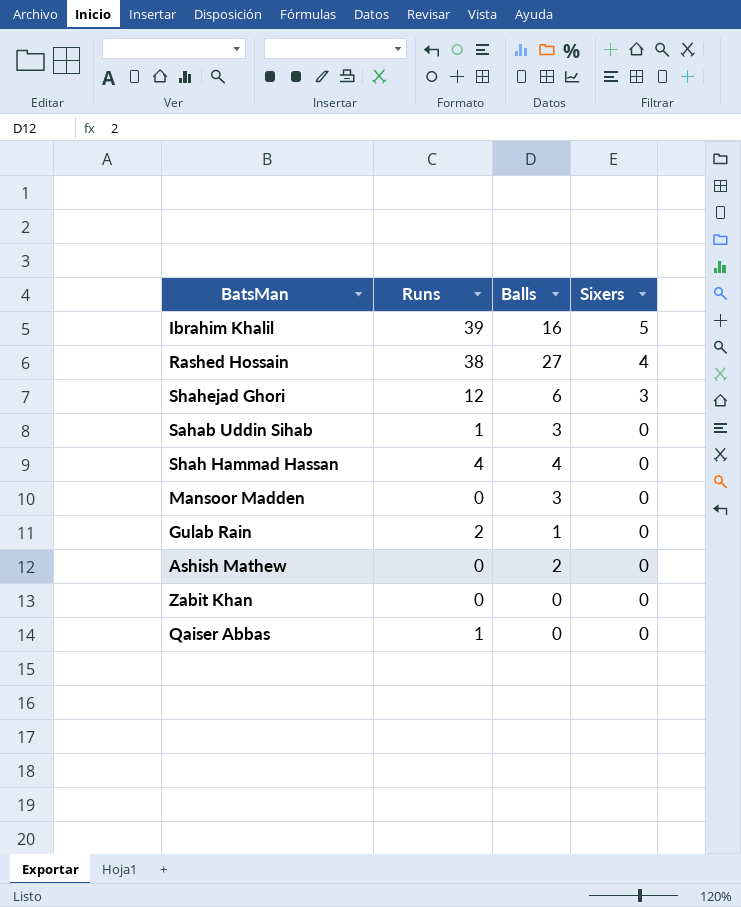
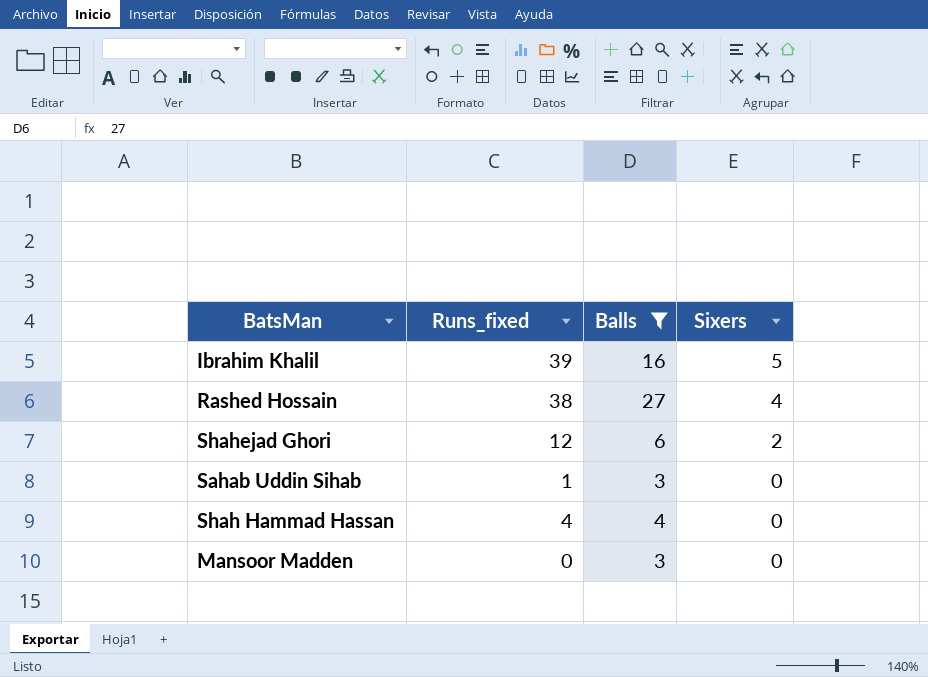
filter: none -> Balls >= 3
column name: Runs -> Runs_fixed
Shahejad Ghori | Sixers: 3 -> 2

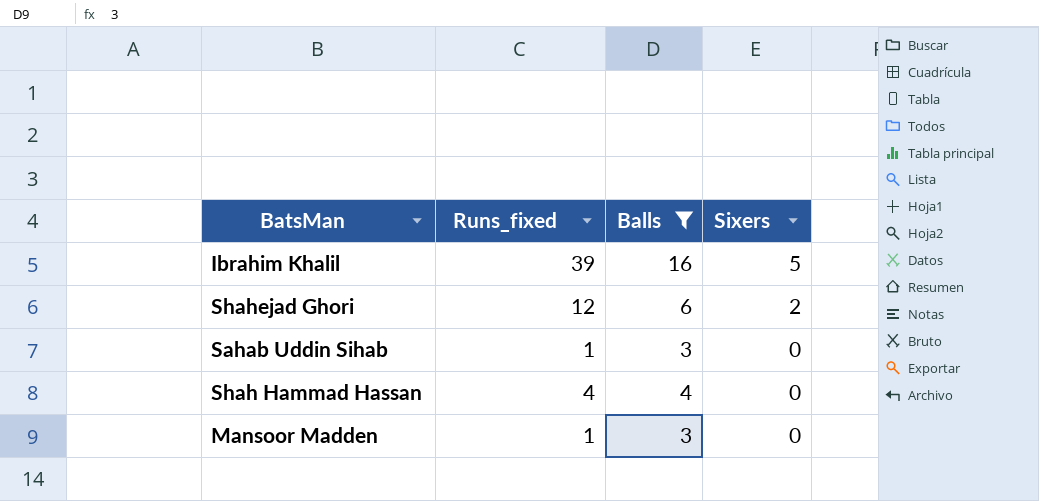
row Rashed Hossain: 38 | 27 | 4 -> none
Mansoor Madden | Runs_fixed: 0 -> 1

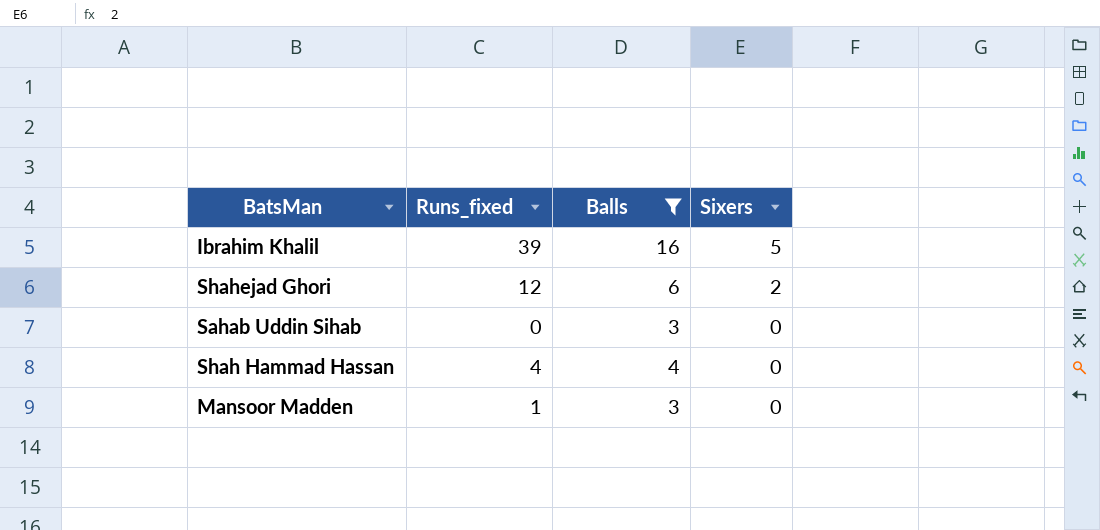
Sahab Uddin Sihab | Runs_fixed: 1 -> 0

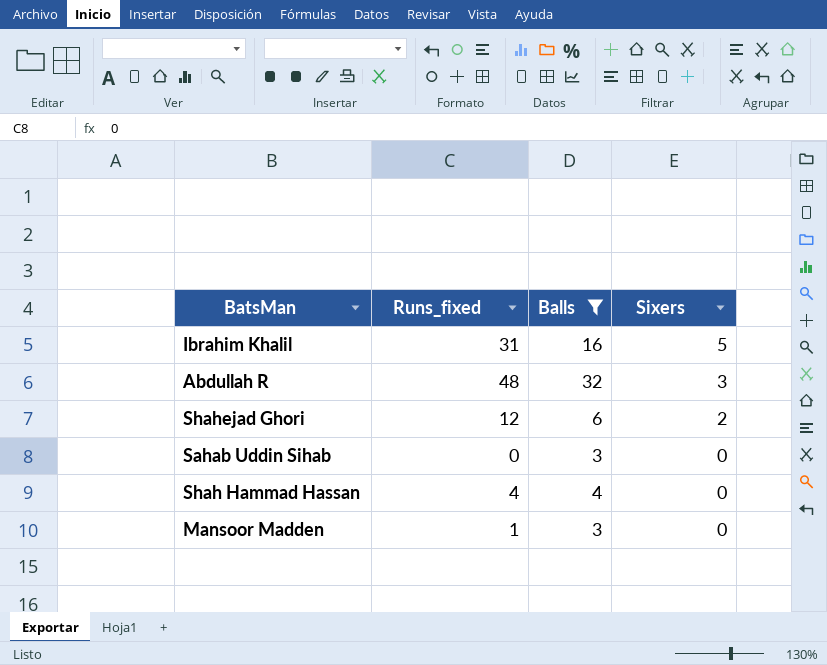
Ibrahim Khalil | Runs_fixed: 39 -> 31
row Abdullah R: none -> 48 | 32 | 3

